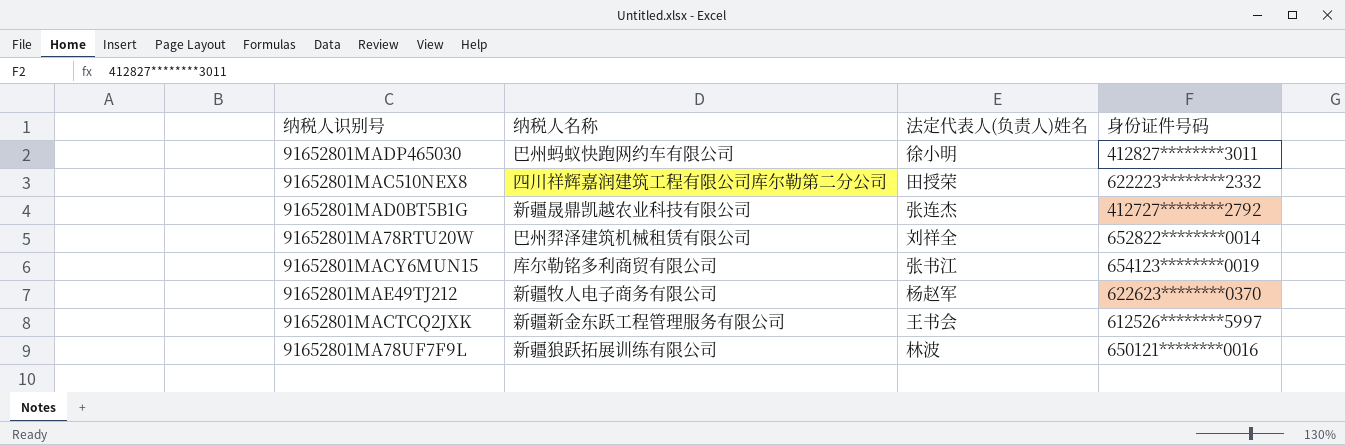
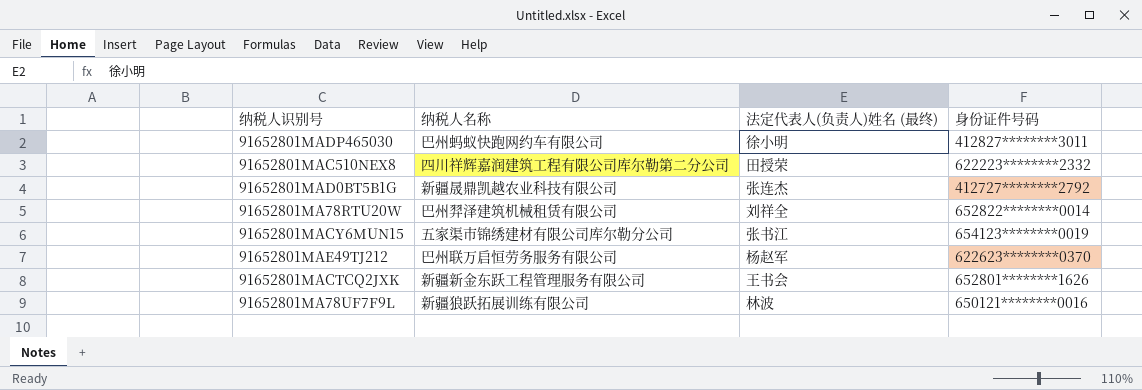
column name: 法定代表人(负责人)姓名 -> 法定代表人(负责人)姓名 (最终)
91652801MACY6MUN15 | 纳税人名称: 库尔勒铭多利商贸有限公司 -> 五家渠市锦绣建材有限公司库尔勒分公司
91652801MAE49TJ212 | 纳税人名称: 新疆牧人电子商务有限公司 -> 巴州联万启恒劳务服务有限公司
91652801MACTCQ2JXK | 身份证件号码: 612526********5997 -> 652801********1626

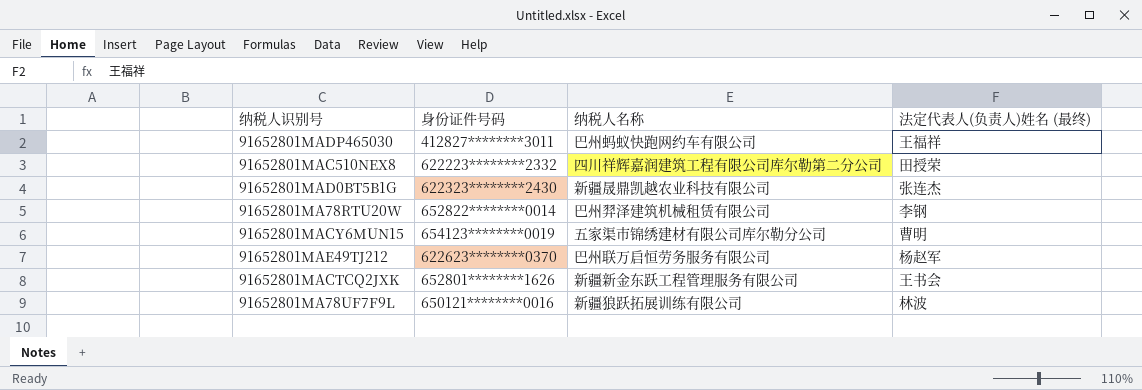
column 身份证件号码 | position: 4 -> 2
91652801MADP465030 | 法定代表人(负责人)姓名 (最终): 徐小明 -> 王福祥
91652801MAD0BT5B1G | 身份证件号码: 412727********2792 -> 622323********2430
91652801MA78RTU20W | 法定代表人(负责人)姓名 (最终): 刘祥全 -> 李钢
91652801MACY6MUN15 | 法定代表人(负责人)姓名 (最终): 张书江 -> 曹明

